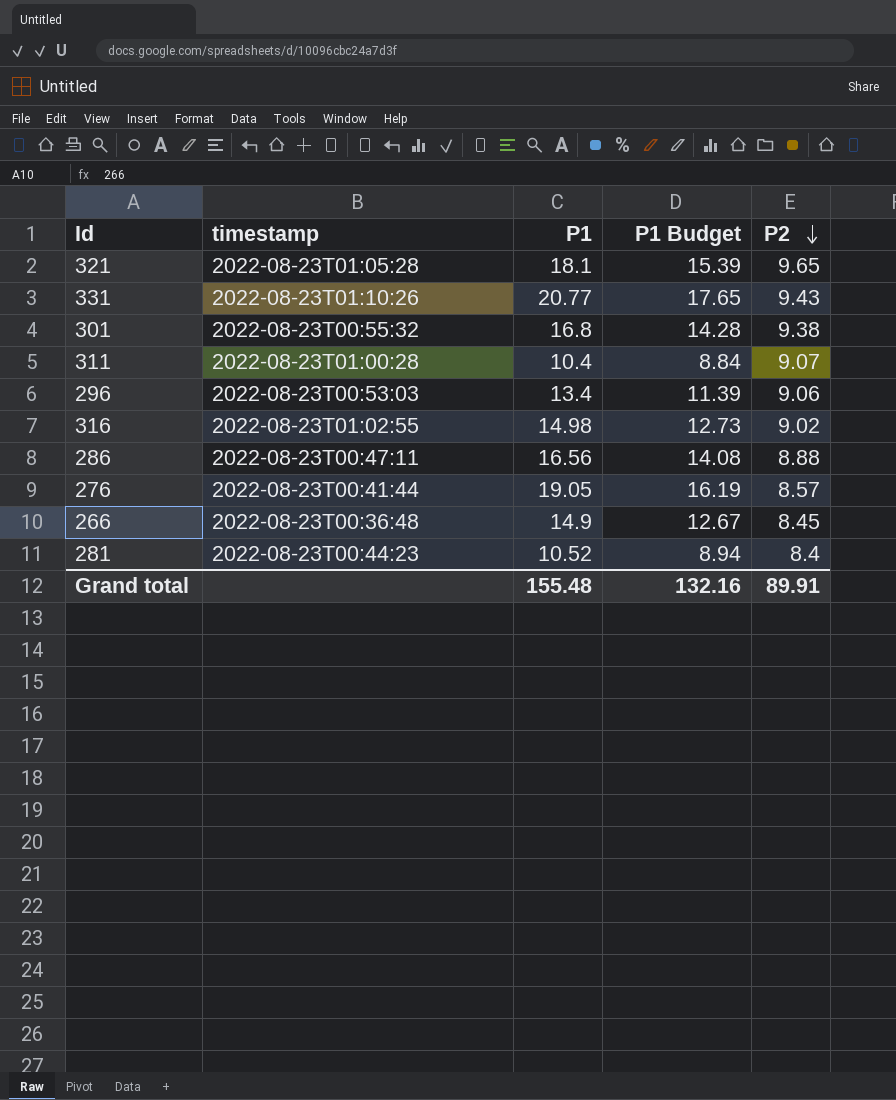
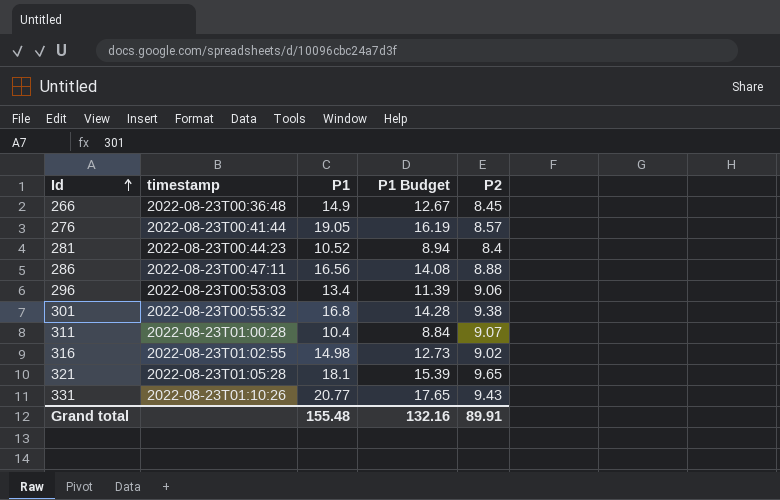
row order: P2 descending -> Id ascending

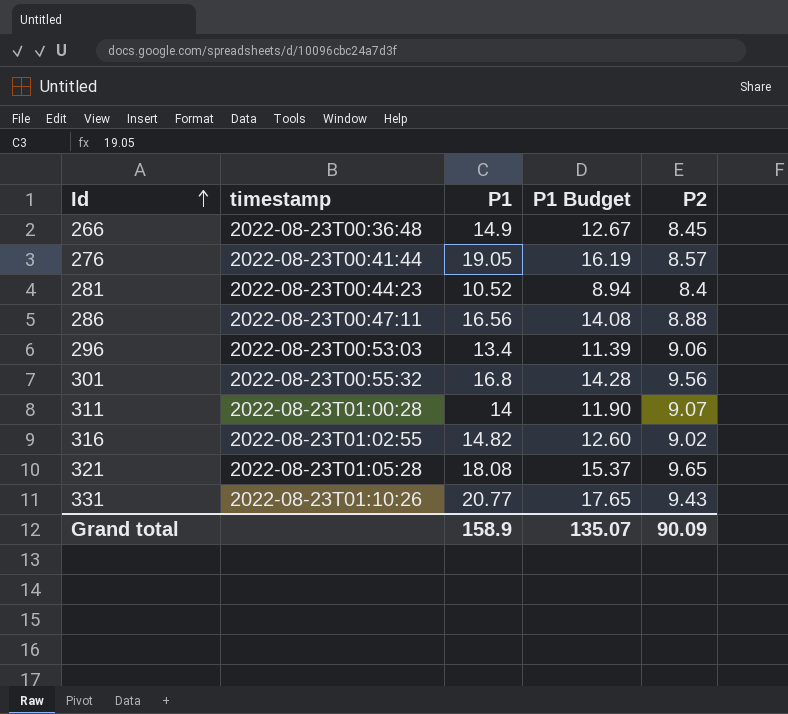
301 | P2: 9.38 -> 9.56
311 | P1: 10.4 -> 14
311 | P1 Budget: 8.84 -> 11.90
316 | P1: 14.98 -> 14.82
316 | P1 Budget: 12.73 -> 12.60
321 | P1: 18.1 -> 18.08
321 | P1 Budget: 15.39 -> 15.37
Grand total | P1: 155.48 -> 158.9
Grand total | P1 Budget: 132.16 -> 135.07
Grand total | P2: 89.91 -> 90.09

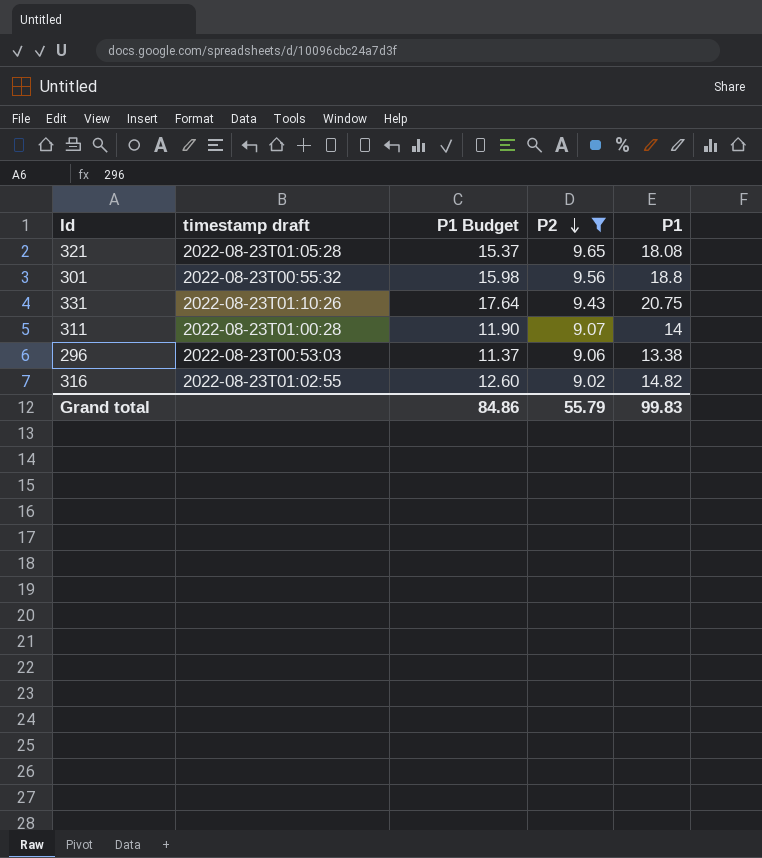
filter: none -> P2 >= 9.02
row order: Id ascending -> P2 descending
column name: timestamp -> timestamp draft
column P1 | position: 3 -> 5
301 | P1 Budget: 14.28 -> 15.98
301 | P1: 16.8 -> 18.8
331 | P1 Budget: 17.65 -> 17.64
331 | P1: 20.77 -> 20.75
296 | P1 Budget: 11.39 -> 11.37
296 | P1: 13.4 -> 13.38
Grand total | P1 Budget: 135.07 -> 84.86
Grand total | P2: 90.09 -> 55.79
Grand total | P1: 158.9 -> 99.83

